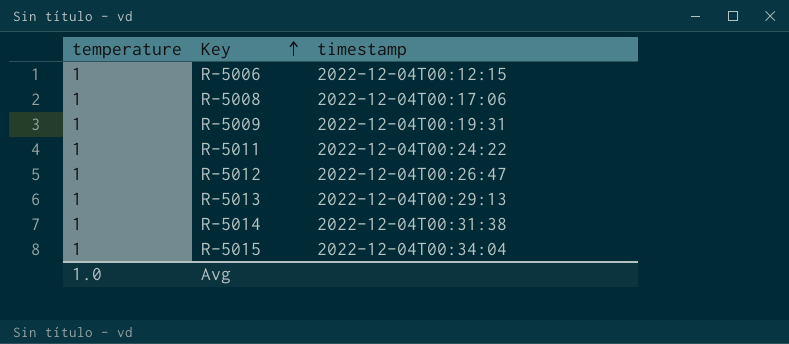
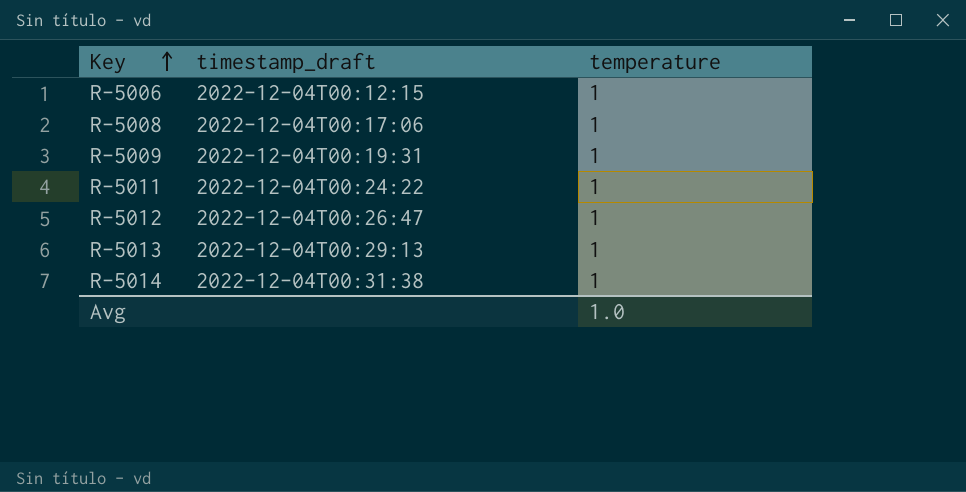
column name: timestamp -> timestamp_draft
column temperature | position: 1 -> 3
row R-5015: 1 | 2022-12-04T00:34:04 -> none

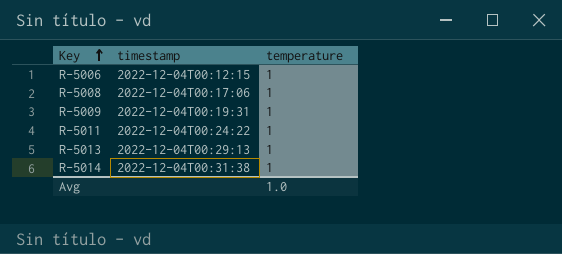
column name: timestamp_draft -> timestamp
row R-5012: 2022-12-04T00:26:47 | 1 -> none

